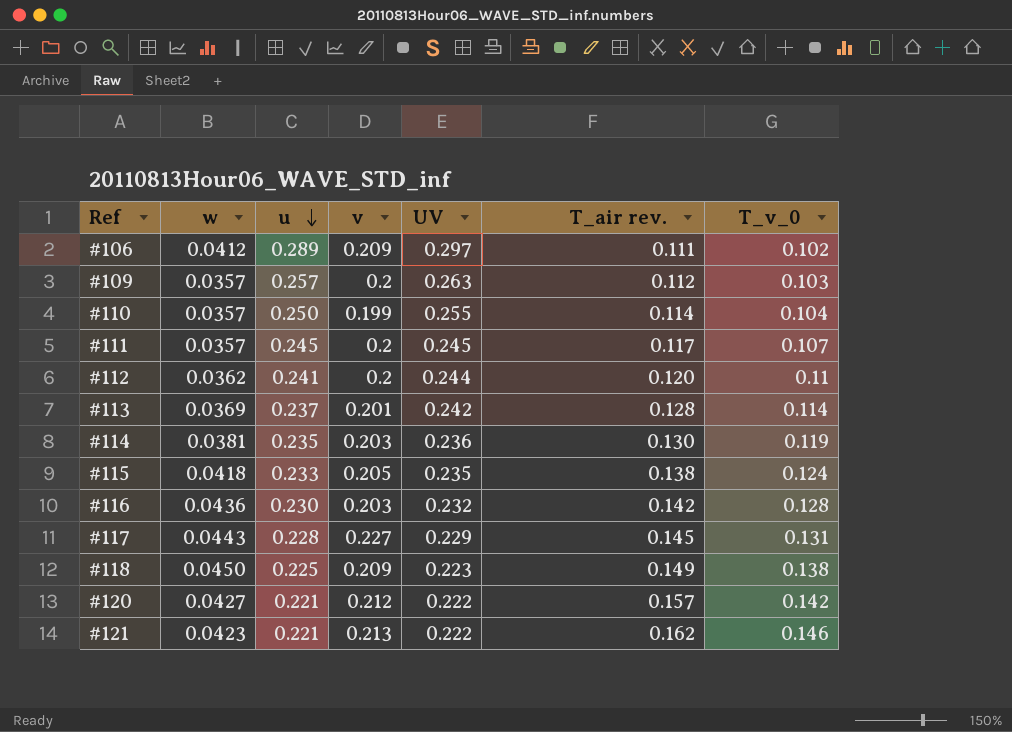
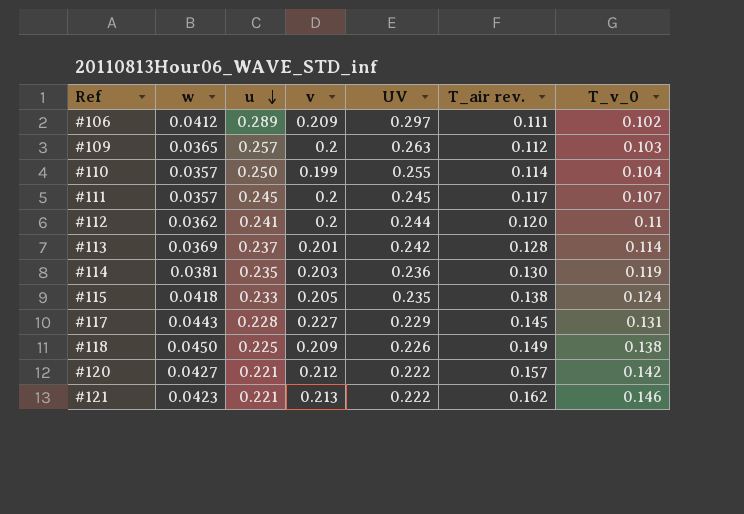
row #116: 0.0436 | 0.230 | 0.203 | 0.232 | 0.142 | 0.128 -> none
#109 | w: 0.0357 -> 0.0365
#118 | UV: 0.223 -> 0.226

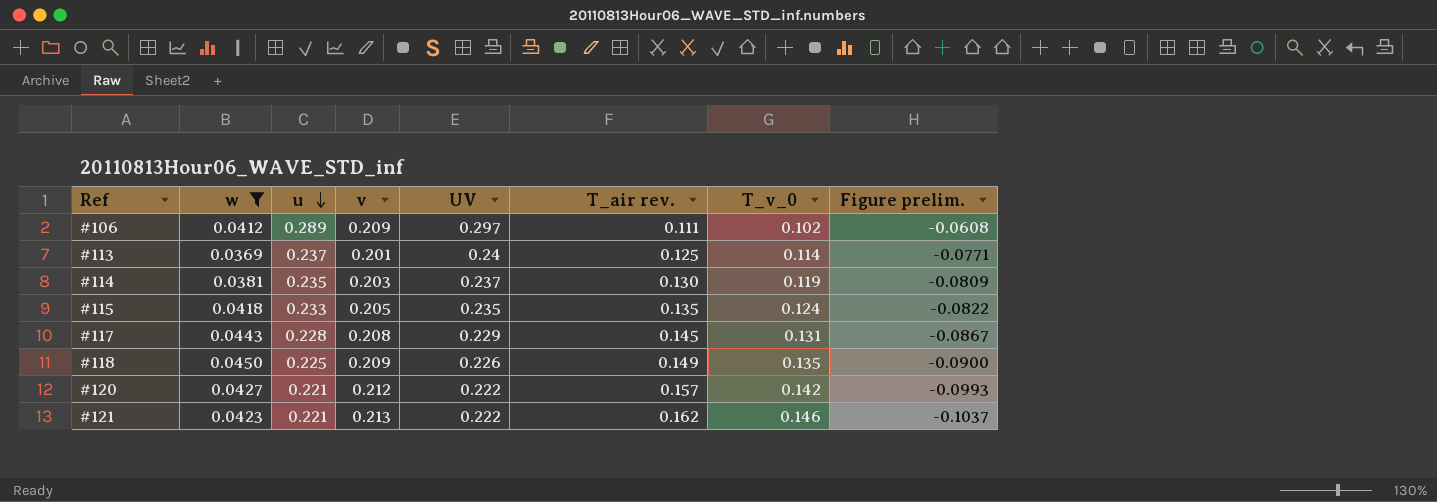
filter: none -> w >= 0.0369
column Figure prelim. | formula: none -> [w] - [T_v_0]
#113 | UV: 0.242 -> 0.24
#113 | T_air rev.: 0.128 -> 0.125
#114 | UV: 0.236 -> 0.237
#115 | T_air rev.: 0.138 -> 0.135
#117 | v: 0.227 -> 0.208
#118 | T_v_0: 0.138 -> 0.135

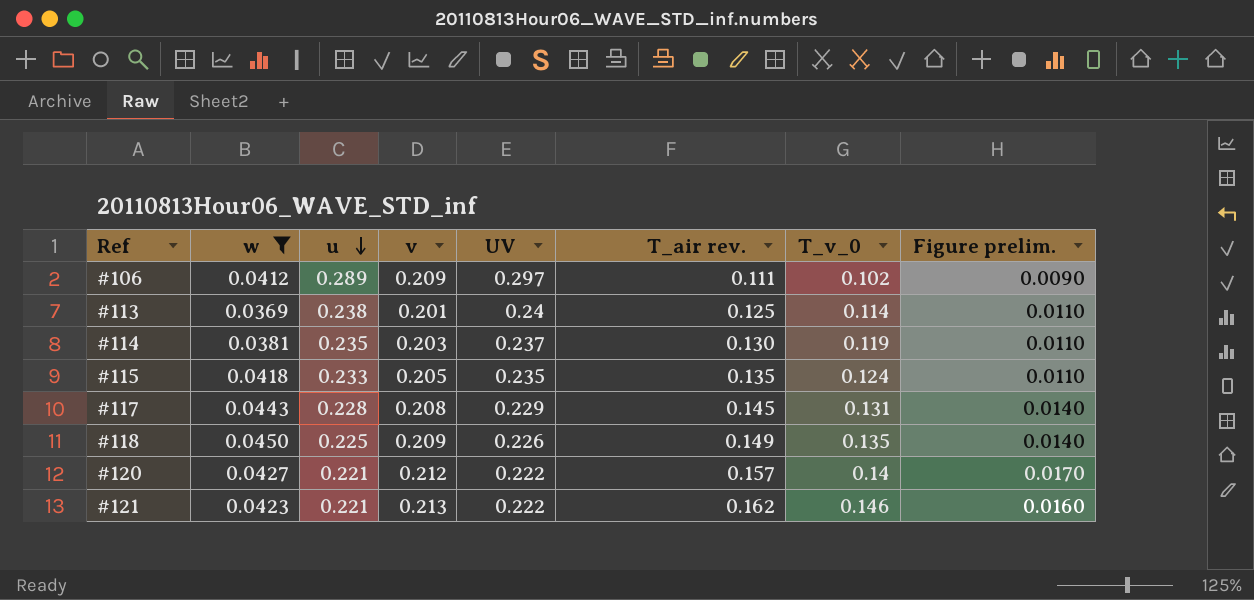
column Figure prelim. | formula: [w] - [T_v_0] -> [T_air rev.] - [T_v_0]
#113 | u: 0.237 -> 0.238
#120 | T_v_0: 0.142 -> 0.14

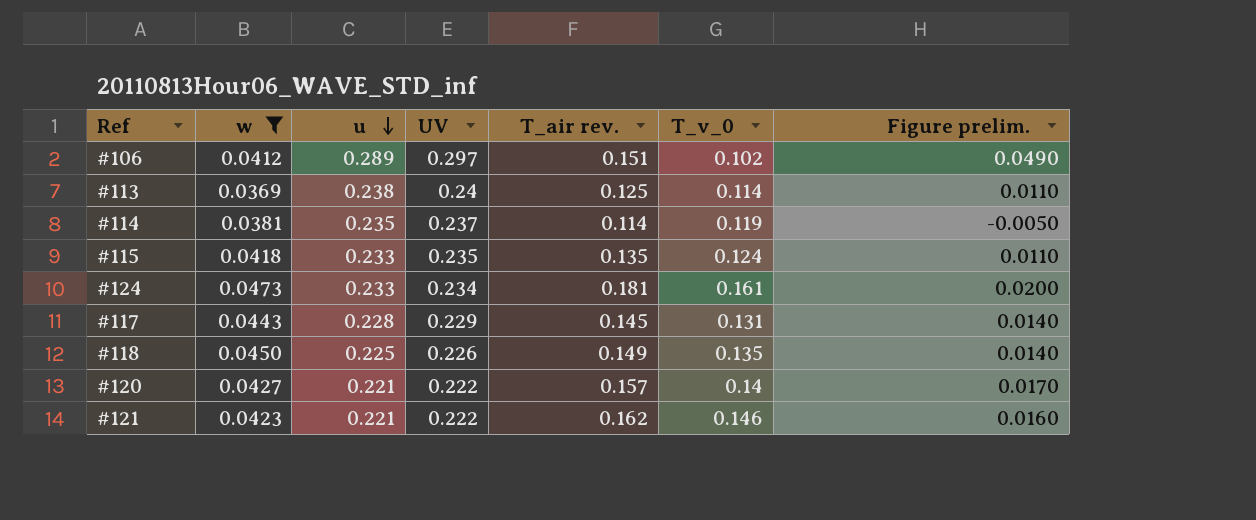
column v | position: 4 -> none
#106 | T_air rev.: 0.111 -> 0.151
#106 | Figure prelim.: 0.0090 -> 0.0490
#114 | T_air rev.: 0.130 -> 0.114
#114 | Figure prelim.: 0.0110 -> -0.0050
row #124: none -> 0.0473 | 0.233 | 0.234 | 0.181 | 0.161 | 0.0200

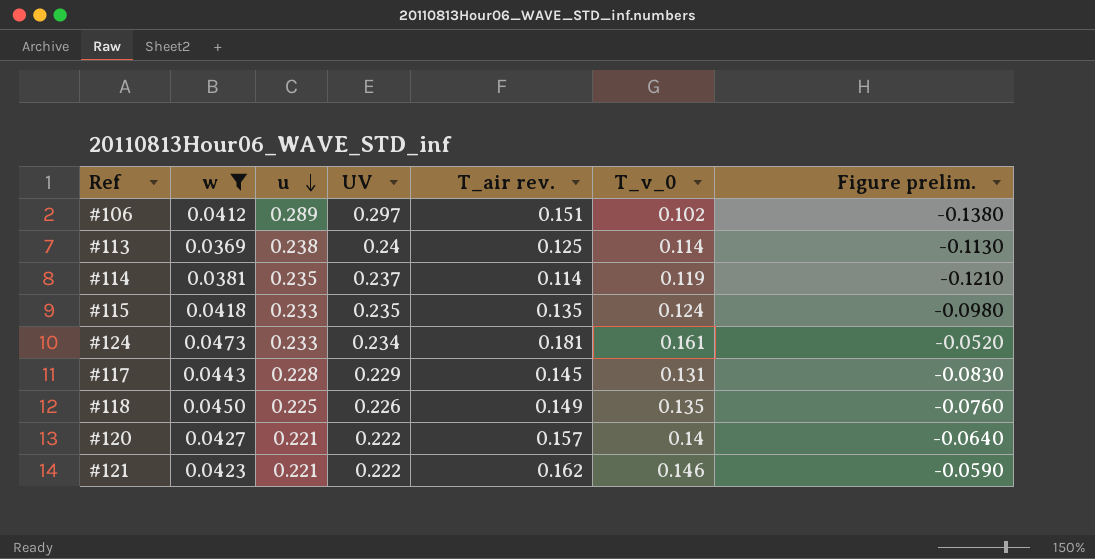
column Figure prelim. | formula: [T_air rev.] - [T_v_0] -> [T_air rev.] - [u]

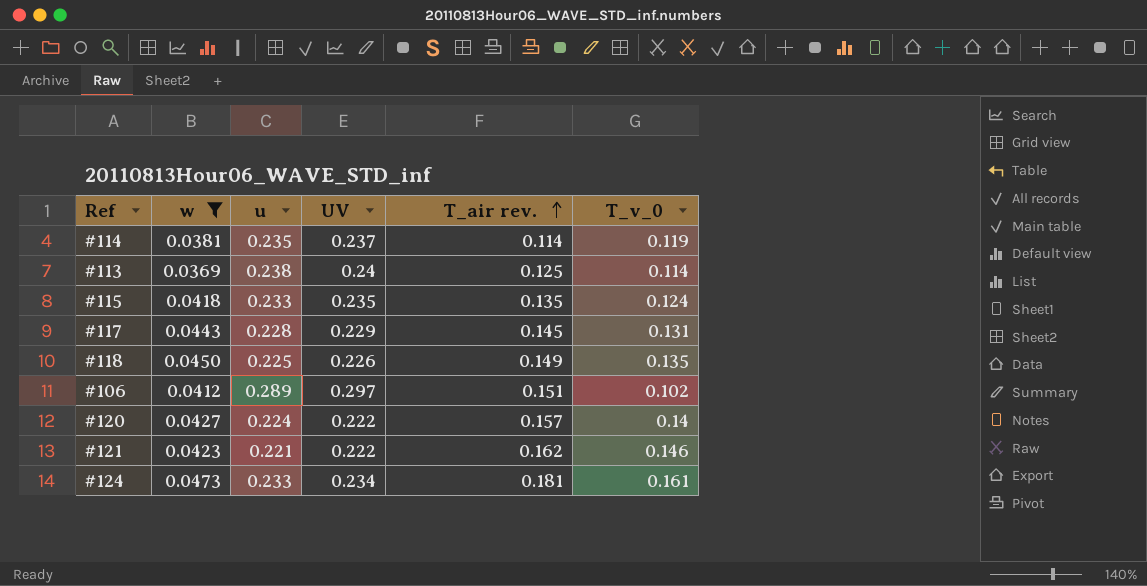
row order: u descending -> T_air rev. ascending
column Figure prelim. | formula: [T_air rev.] - [u] -> none
#120 | u: 0.221 -> 0.224

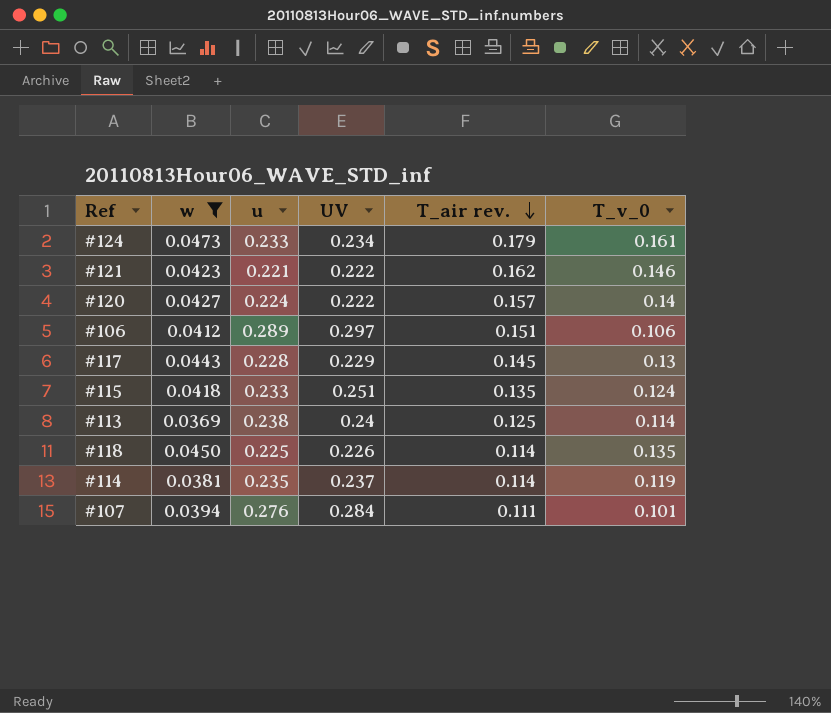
row order: T_air rev. ascending -> T_air rev. descending
#124 | T_air rev.: 0.181 -> 0.179
#106 | T_v_0: 0.102 -> 0.106
#117 | T_v_0: 0.131 -> 0.13
#115 | UV: 0.235 -> 0.251
#118 | T_air rev.: 0.149 -> 0.114
row #107: none -> 0.0394 | 0.276 | 0.284 | 0.111 | 0.101

